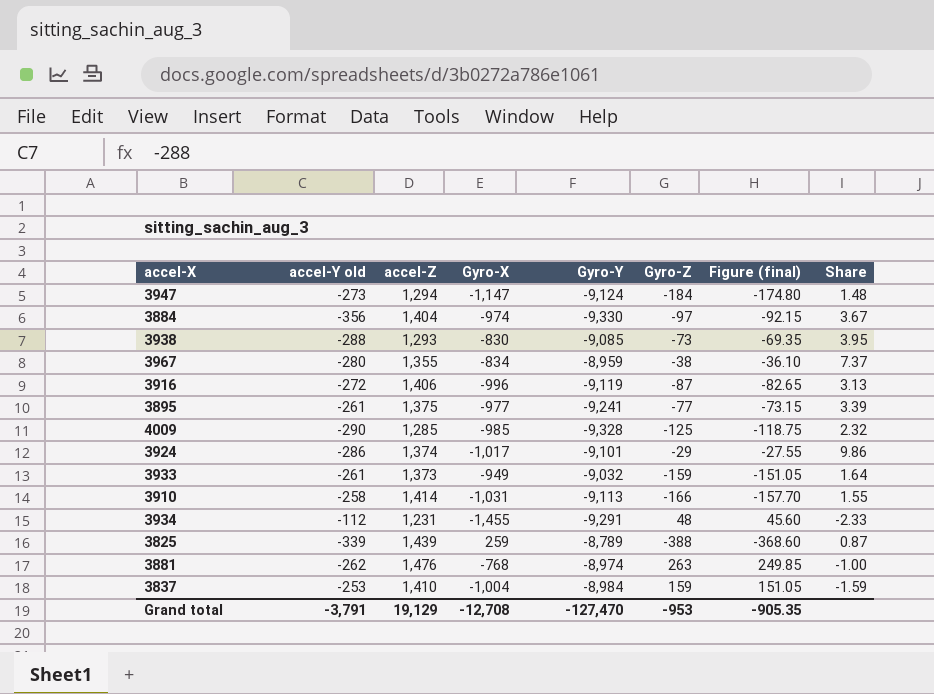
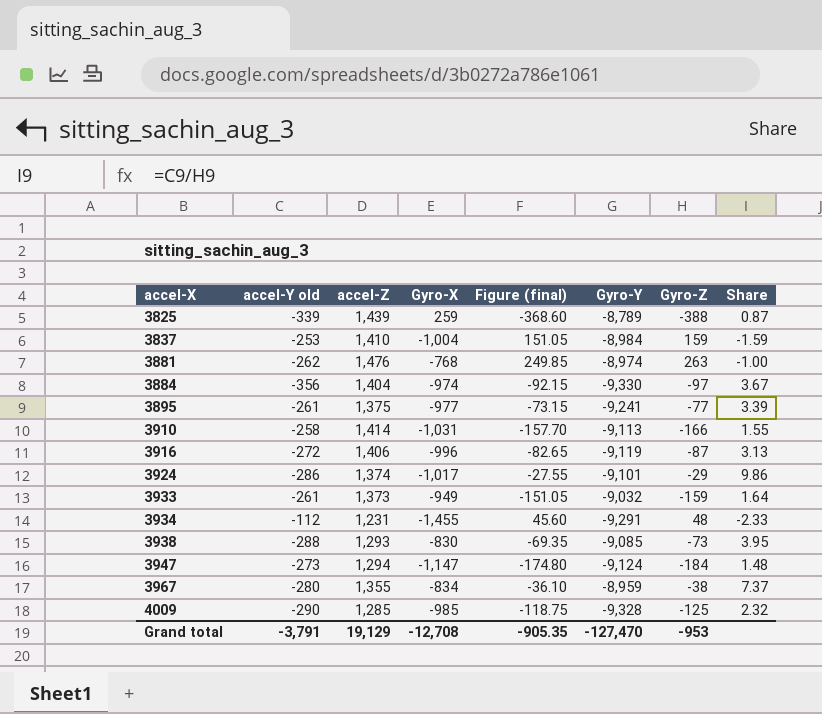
row order: none -> accel-X ascending
column Figure (final) | position: 7 -> 5

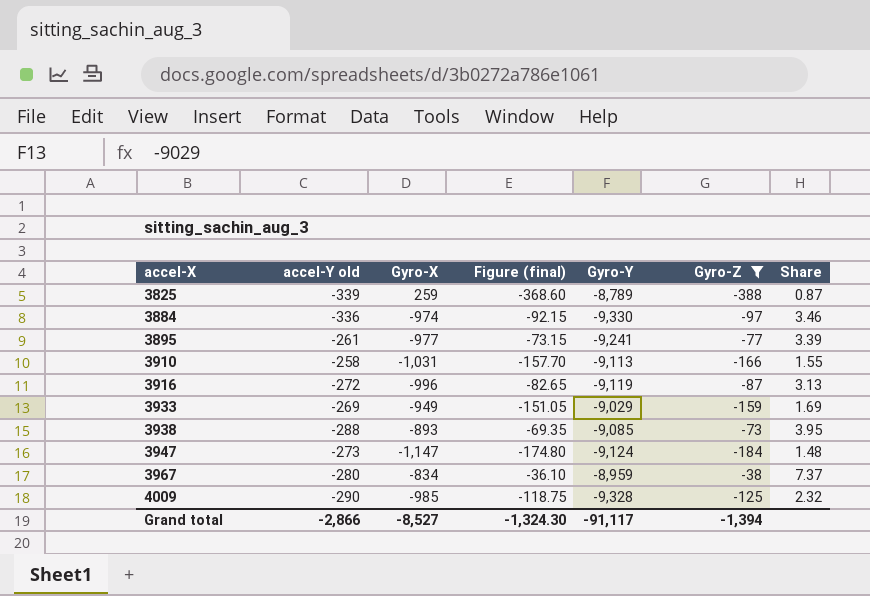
filter: none -> Gyro-Z <= -38
column accel-Z | position: 3 -> none
3884 | accel-Y old: -356 -> -336
3884 | Share: 3.67 -> 3.46
3933 | accel-Y old: -261 -> -269
3933 | Gyro-Y: -9,032 -> -9,029
3933 | Share: 1.64 -> 1.69
3938 | Gyro-X: -830 -> -893
Grand total | accel-Y old: -3,791 -> -2,866
Grand total | Gyro-X: -12,708 -> -8,527
Grand total | Figure (final): -905.35 -> -1,324.30
Grand total | Gyro-Y: -127,470 -> -91,117
Grand total | Gyro-Z: -953 -> -1,394

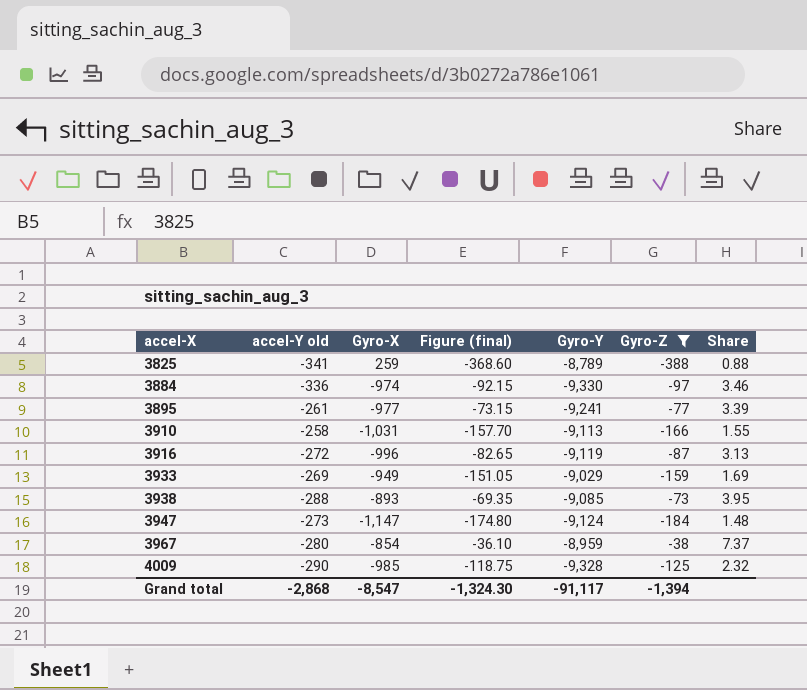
3825 | accel-Y old: -339 -> -341
3825 | Share: 0.87 -> 0.88
3967 | Gyro-X: -834 -> -854
Grand total | accel-Y old: -2,866 -> -2,868
Grand total | Gyro-X: -8,527 -> -8,547

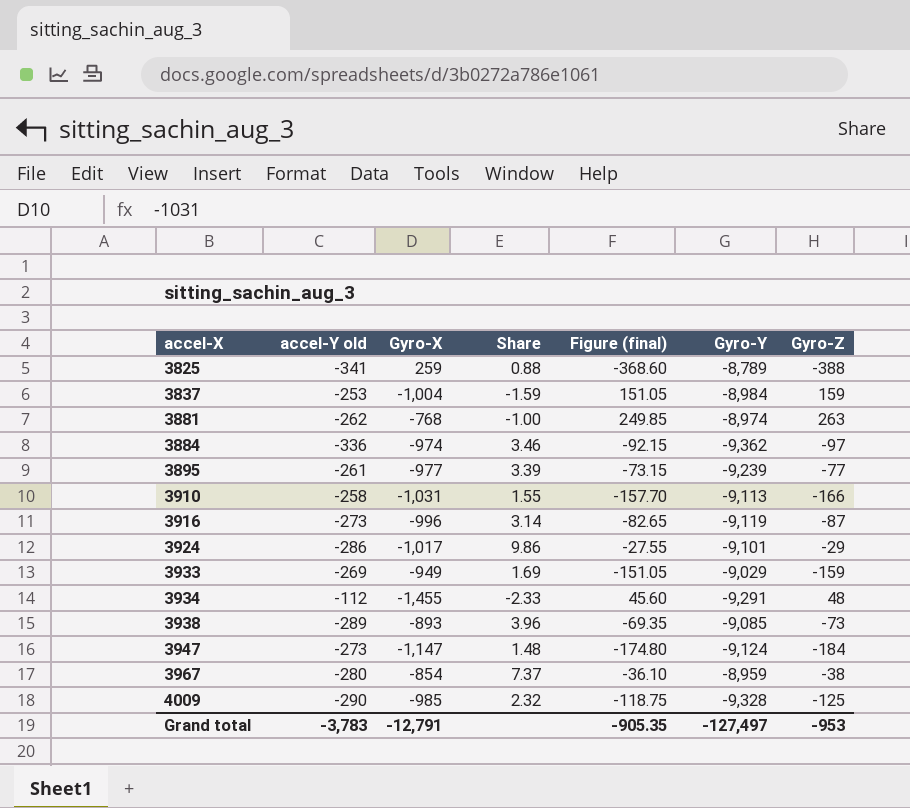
filter: Gyro-Z <= -38 -> none
column Share | position: 7 -> 4
3884 | Gyro-Y: -9,330 -> -9,362
3895 | Gyro-Y: -9,241 -> -9,239
3916 | accel-Y old: -272 -> -273
3916 | Share: 3.13 -> 3.14
3938 | accel-Y old: -288 -> -289
3938 | Share: 3.95 -> 3.96
Grand total | accel-Y old: -2,868 -> -3,783
Grand total | Gyro-X: -8,547 -> -12,791
Grand total | Figure (final): -1,324.30 -> -905.35
Grand total | Gyro-Y: -91,117 -> -127,497
Grand total | Gyro-Z: -1,394 -> -953

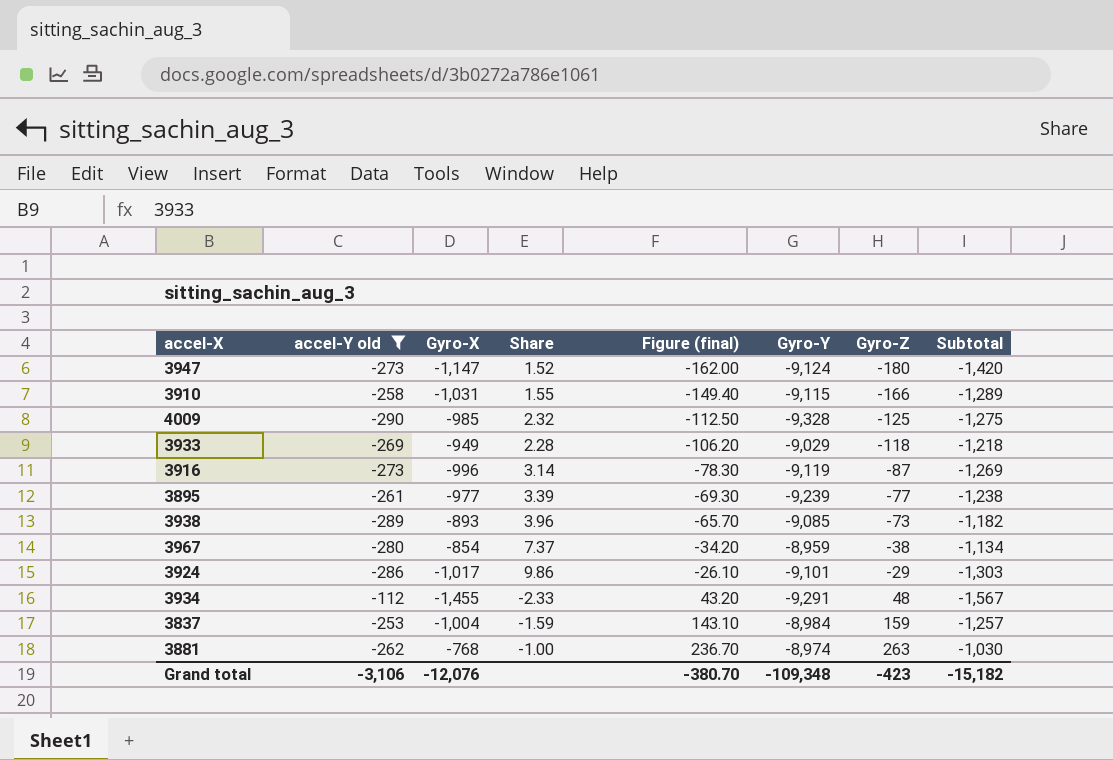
filter: none -> accel-Y old >= -290
row order: accel-X ascending -> Figure (final) ascending
column Figure (final) | formula: [Gyro-Z] * 0.95 -> [Gyro-Z] * 0.9
column Subtotal | formula: none -> [accel-Y old] + [Gyro-X]
3947 | Share: 1.48 -> 1.52
3947 | Gyro-Z: -184 -> -180
3910 | Gyro-Y: -9,113 -> -9,115
3933 | Share: 1.69 -> 2.28
3933 | Gyro-Z: -159 -> -118
Grand total | accel-Y old: -3,783 -> -3,106
Grand total | Gyro-X: -12,791 -> -12,076
Grand total | Figure (final): -905.35 -> -380.70
Grand total | Gyro-Y: -127,497 -> -109,348
Grand total | Gyro-Z: -953 -> -423

